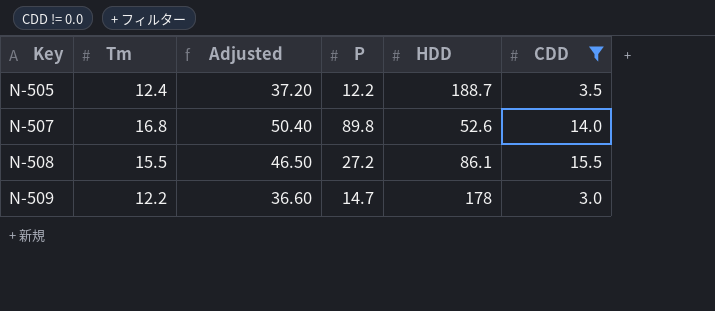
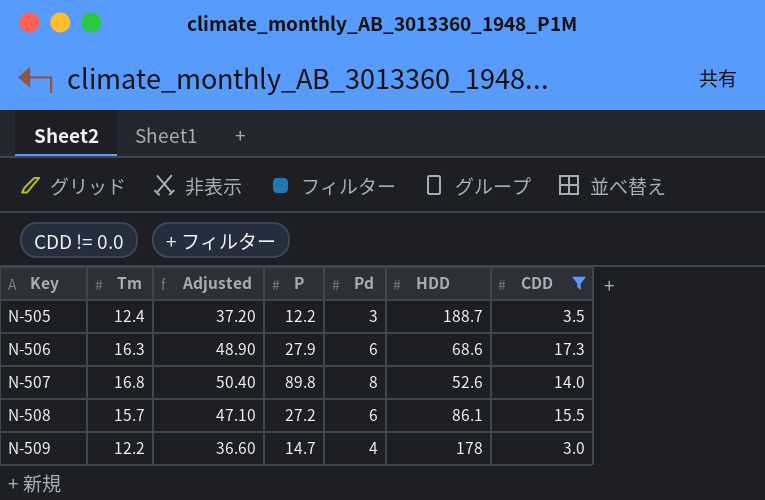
column Pd | position: none -> 5
row N-506: none -> 16.3 | 48.90 | 27.9 | 6 | 68.6 | 17.3
N-508 | Tm: 15.5 -> 15.7
N-508 | Adjusted: 46.50 -> 47.10

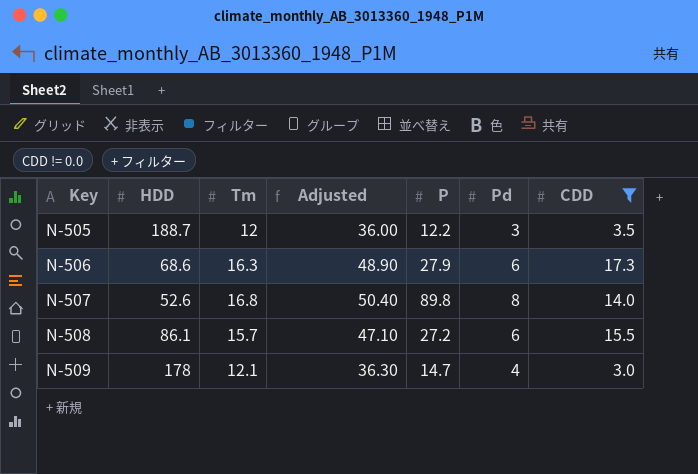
column HDD | position: 6 -> 2
N-505 | Tm: 12.4 -> 12
N-505 | Adjusted: 37.20 -> 36.00
N-509 | Tm: 12.2 -> 12.1
N-509 | Adjusted: 36.60 -> 36.30

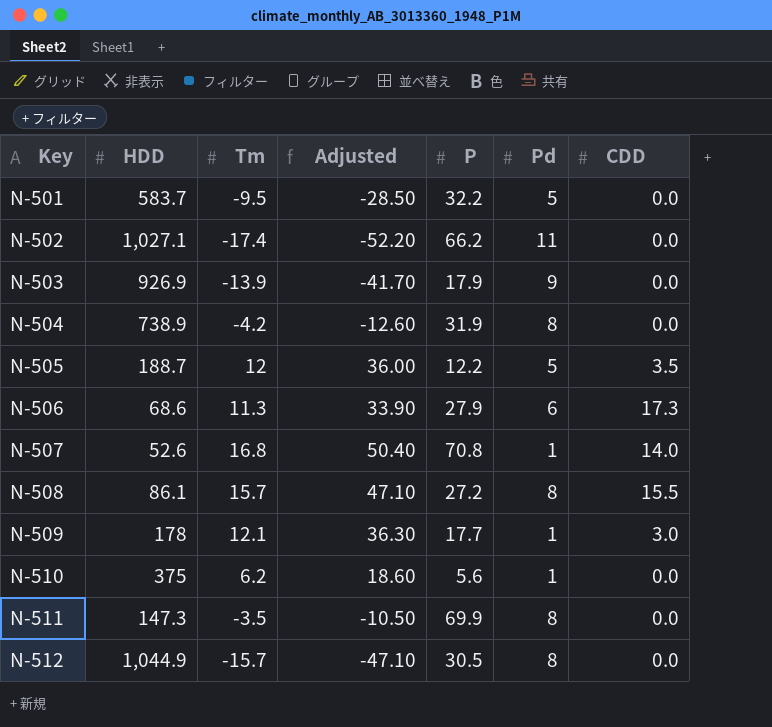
filter: CDD != 0.0 -> none
N-505 | Pd: 3 -> 5
N-506 | Tm: 16.3 -> 11.3
N-506 | Adjusted: 48.90 -> 33.90
N-507 | P: 89.8 -> 70.8
N-507 | Pd: 8 -> 1
N-508 | Pd: 6 -> 8
N-509 | P: 14.7 -> 17.7
N-509 | Pd: 4 -> 1

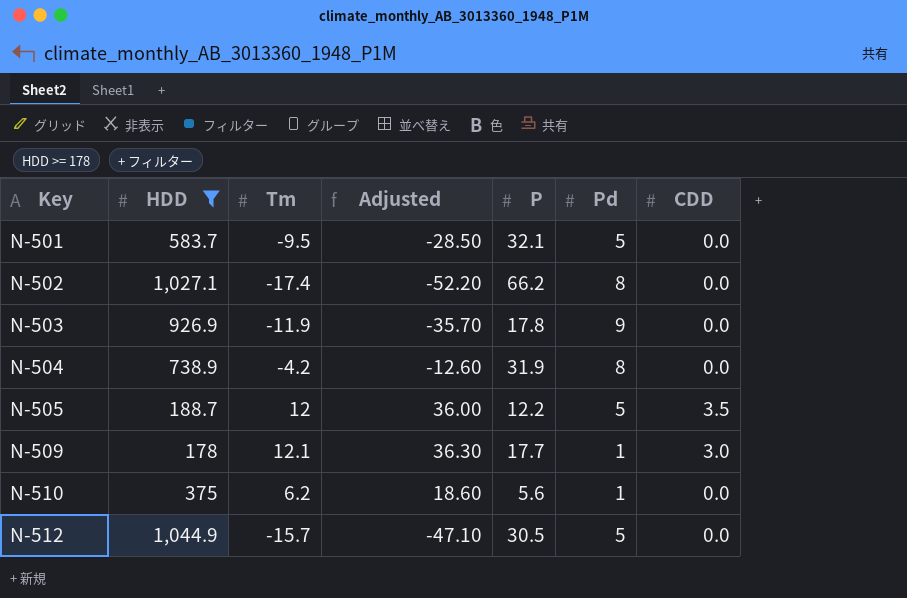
filter: none -> HDD >= 178
N-501 | P: 32.2 -> 32.1
N-502 | Pd: 11 -> 8
N-503 | Tm: -13.9 -> -11.9
N-503 | Adjusted: -41.70 -> -35.70
N-503 | P: 17.9 -> 17.8
N-512 | Pd: 8 -> 5

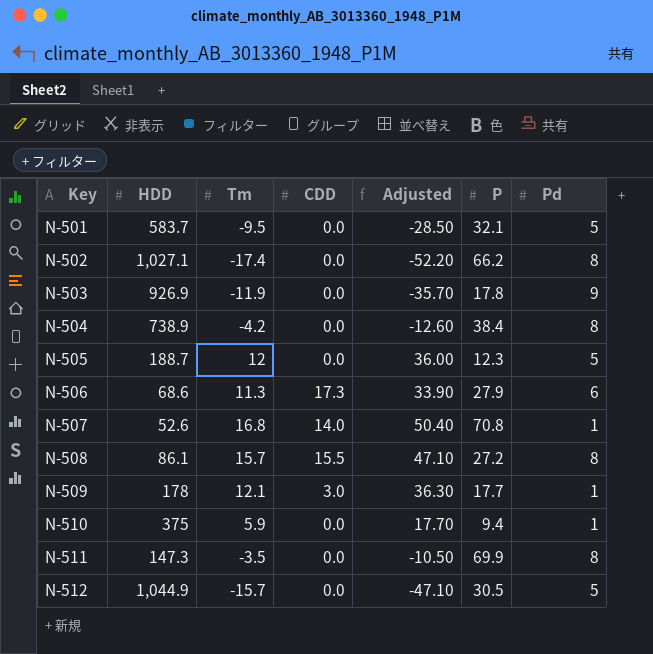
filter: HDD >= 178 -> none
column CDD | position: 7 -> 4
N-504 | P: 31.9 -> 38.4
N-505 | CDD: 3.5 -> 0.0
N-505 | P: 12.2 -> 12.3
N-510 | Tm: 6.2 -> 5.9
N-510 | Adjusted: 18.60 -> 17.70
N-510 | P: 5.6 -> 9.4

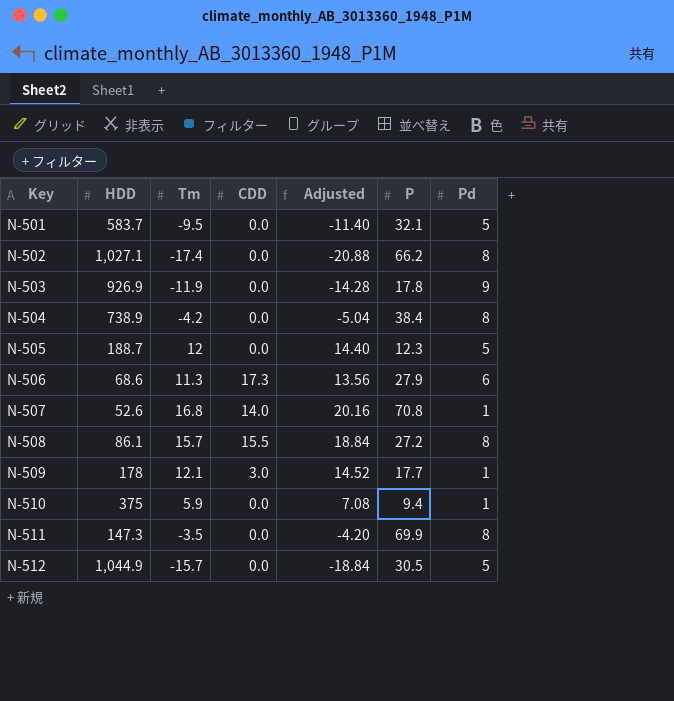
column Adjusted | formula: [Tm] * 3 -> [Tm] * 1.2

